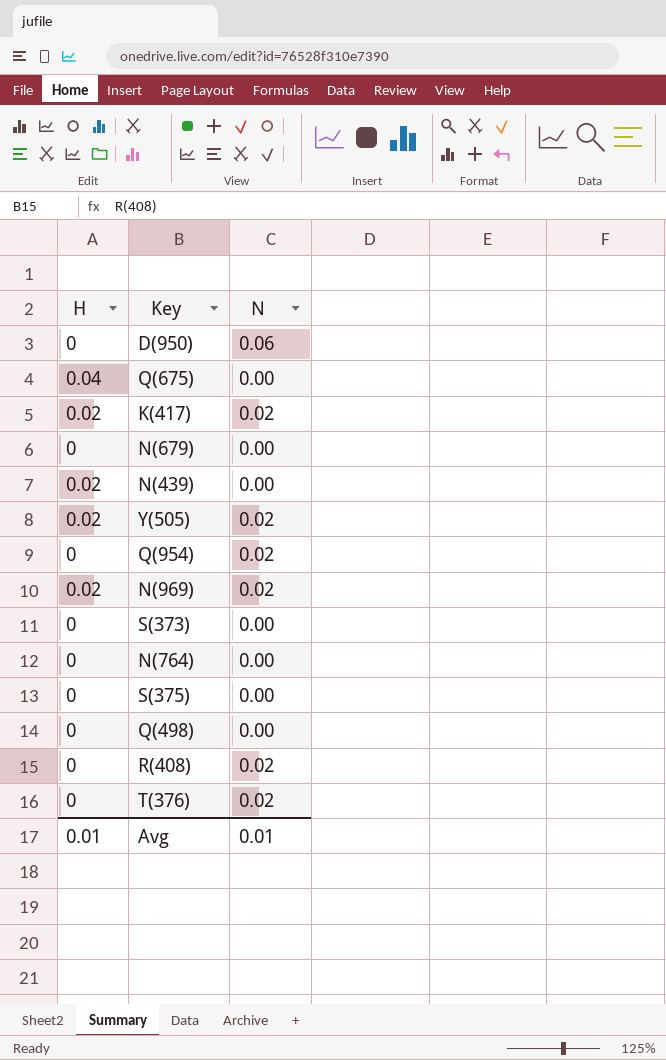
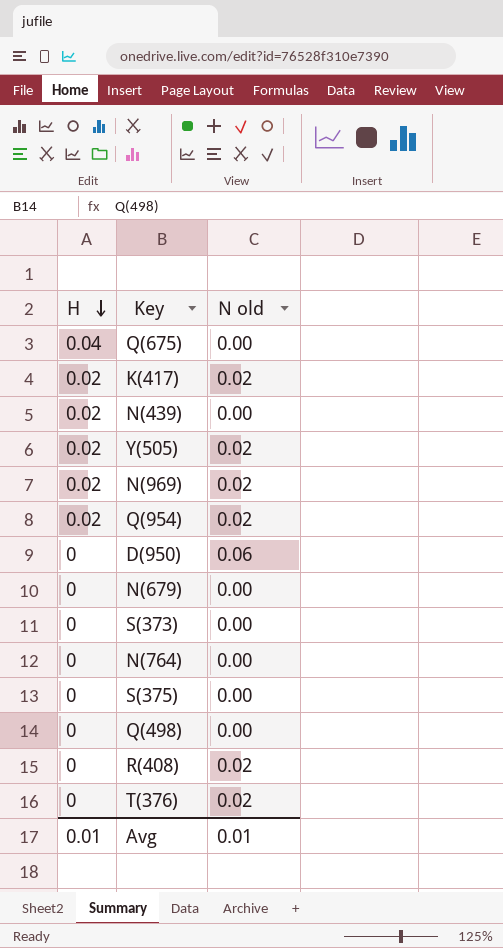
row order: none -> H descending
column name: N -> N old
Q(954) | H: 0 -> 0.02

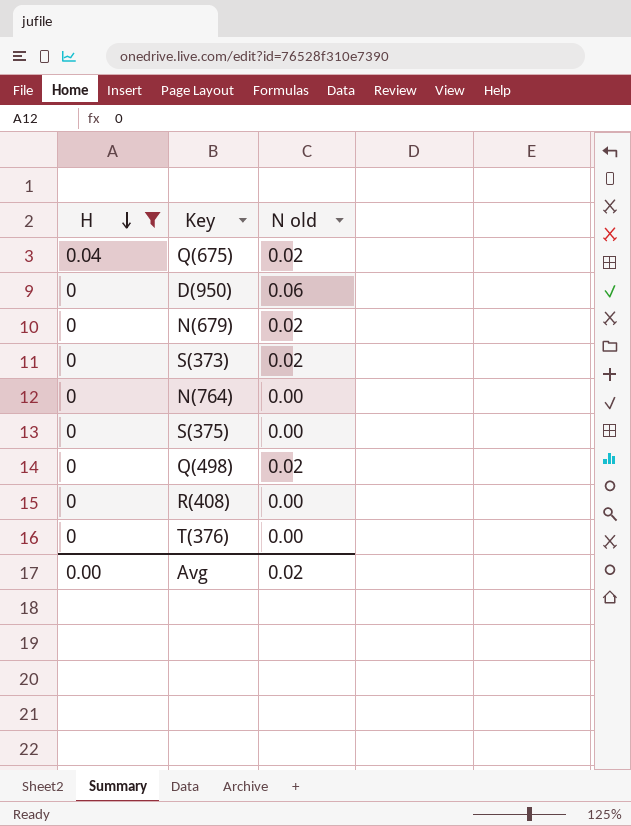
filter: none -> H != 0.02
Q(675) | N old: 0.00 -> 0.02
N(679) | N old: 0.00 -> 0.02
S(373) | N old: 0.00 -> 0.02
Q(498) | N old: 0.00 -> 0.02
R(408) | N old: 0.02 -> 0.00
T(376) | N old: 0.02 -> 0.00
Avg | H: 0.01 -> 0.00
Avg | N old: 0.01 -> 0.02

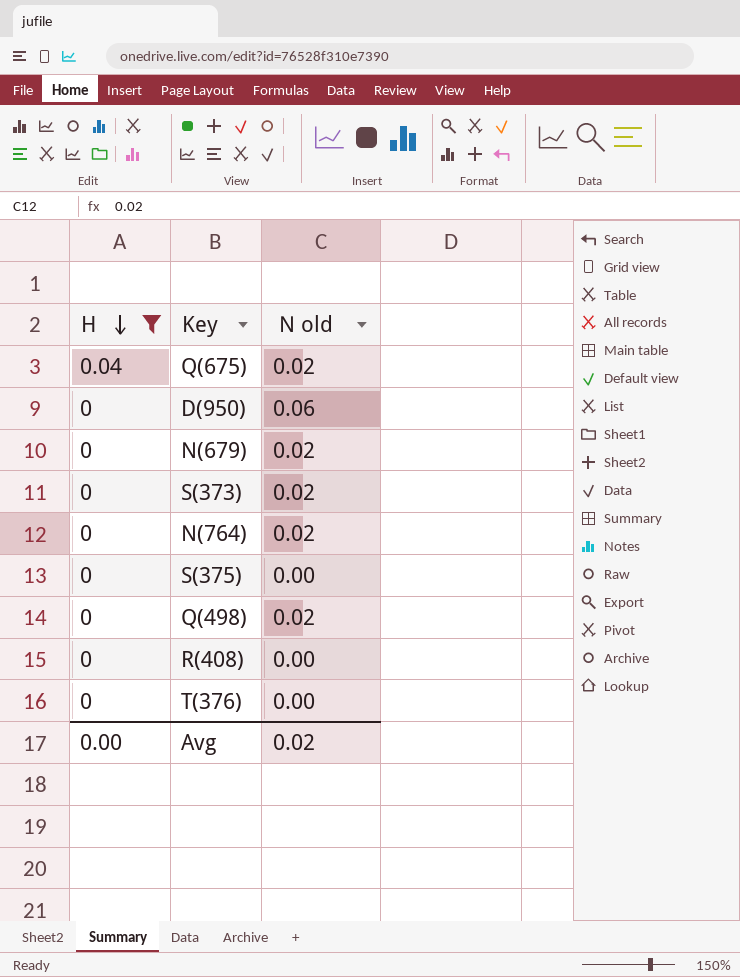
N(764) | N old: 0.00 -> 0.02

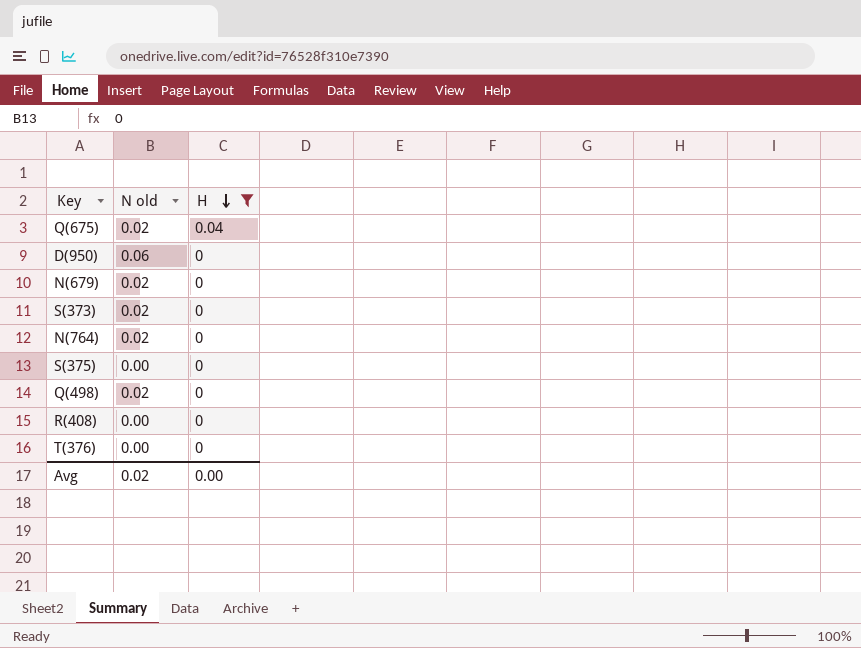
column H | position: 1 -> 3

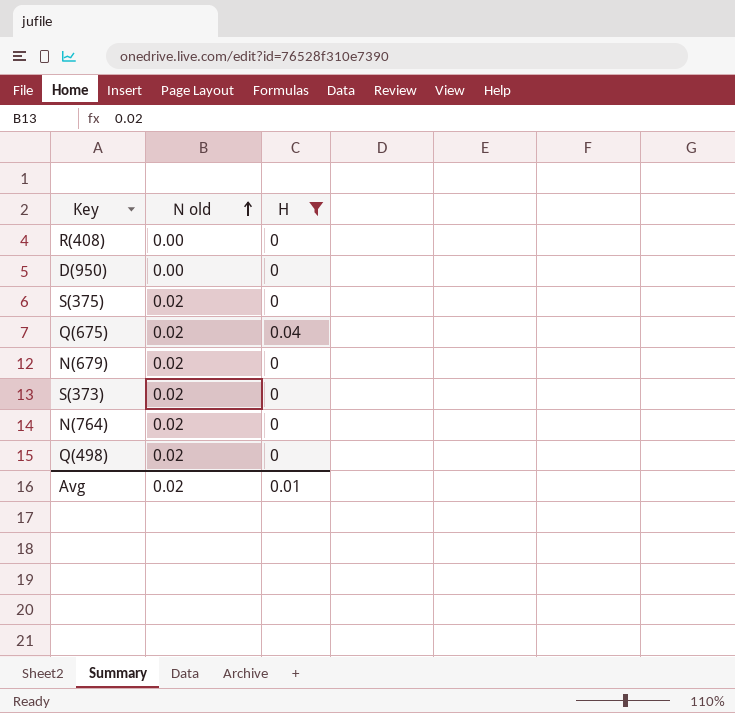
row order: H descending -> N old ascending
row T(376): 0.00 | 0 -> none
D(950) | N old: 0.06 -> 0.00
S(375) | N old: 0.00 -> 0.02
Avg | H: 0.00 -> 0.01

